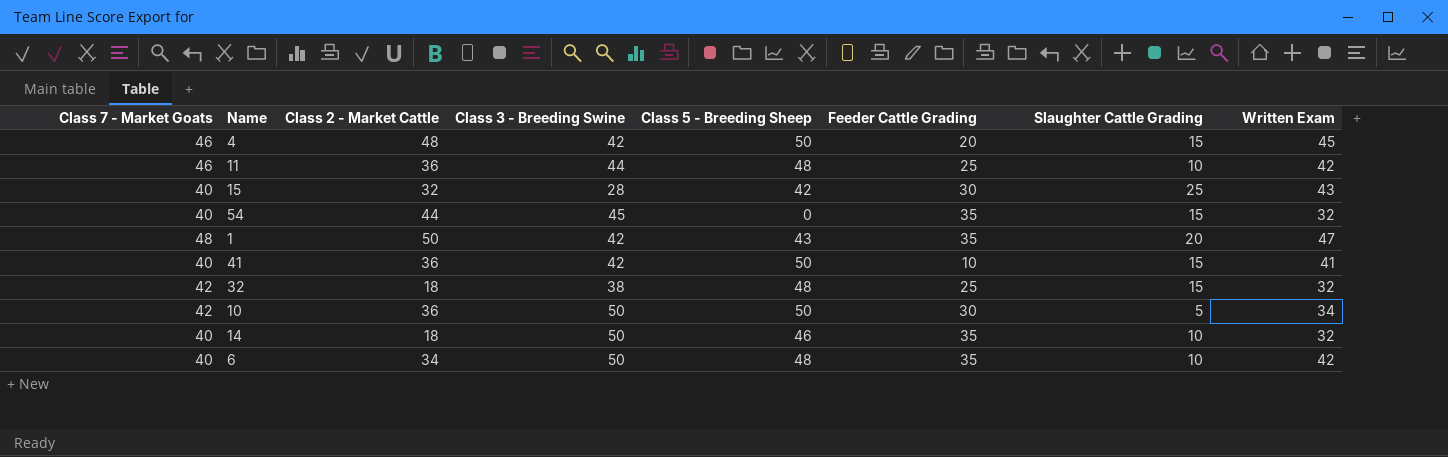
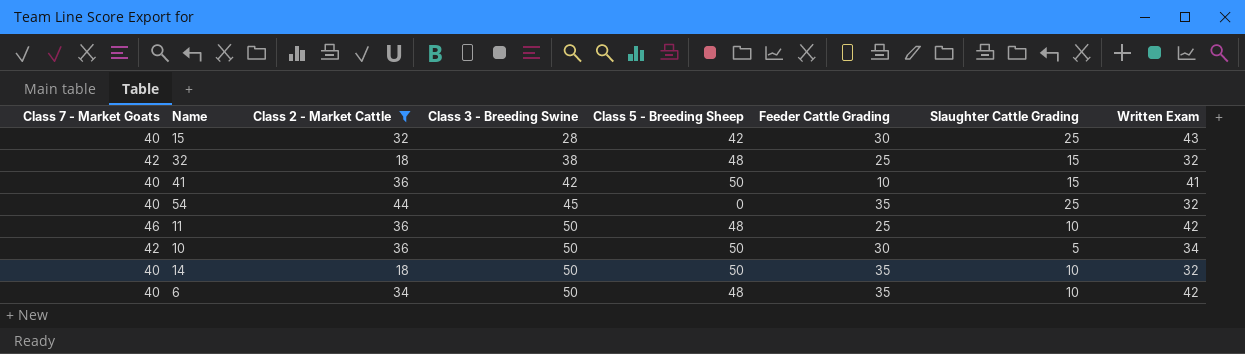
filter: none -> Class 2 - Market Cattle <= 44
row order: none -> Class 3 - Breeding Swine ascending
54 | Slaughter Cattle Grading: 15 -> 25
11 | Class 3 - Breeding Swine: 44 -> 50
14 | Class 5 - Breeding Sheep: 46 -> 50

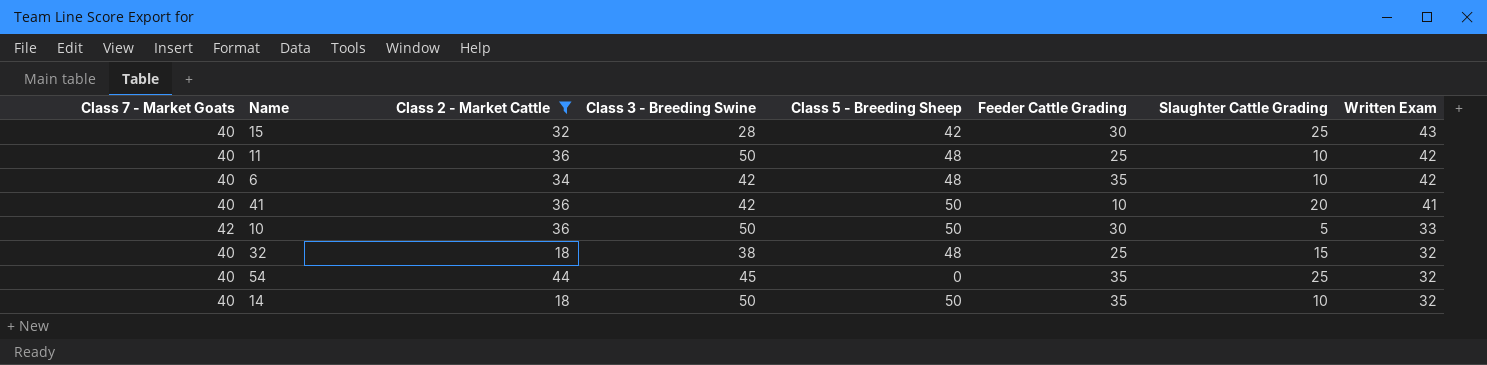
row order: Class 3 - Breeding Swine ascending -> Written Exam descending
11 | Class 7 - Market Goats: 46 -> 40
6 | Class 3 - Breeding Swine: 50 -> 42
41 | Slaughter Cattle Grading: 15 -> 20
10 | Written Exam: 34 -> 33
32 | Class 7 - Market Goats: 42 -> 40

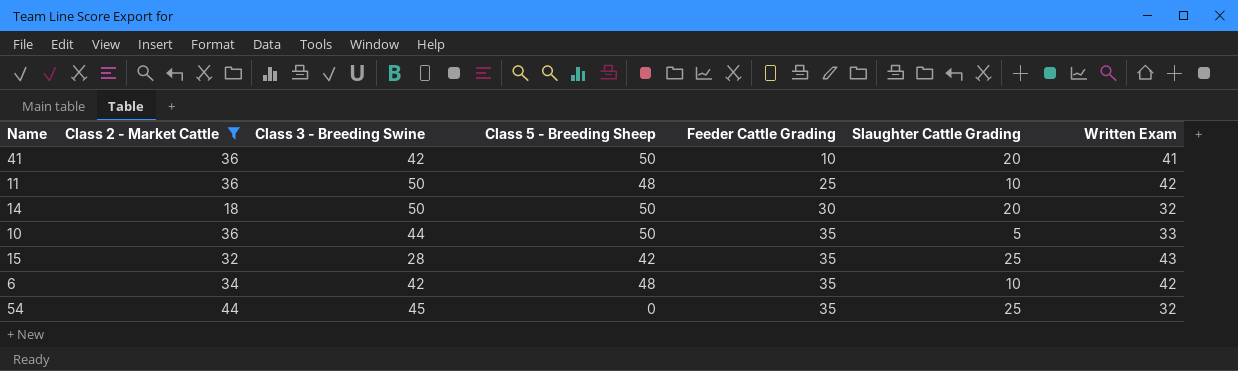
row order: Written Exam descending -> Feeder Cattle Grading ascending
column Class 7 - Market Goats | position: 1 -> none
row 32: 40 | 18 | 38 | 48 | 25 | 15 | 32 -> none
14 | Feeder Cattle Grading: 35 -> 30
14 | Slaughter Cattle Grading: 10 -> 20
10 | Class 3 - Breeding Swine: 50 -> 44
10 | Feeder Cattle Grading: 30 -> 35
15 | Feeder Cattle Grading: 30 -> 35

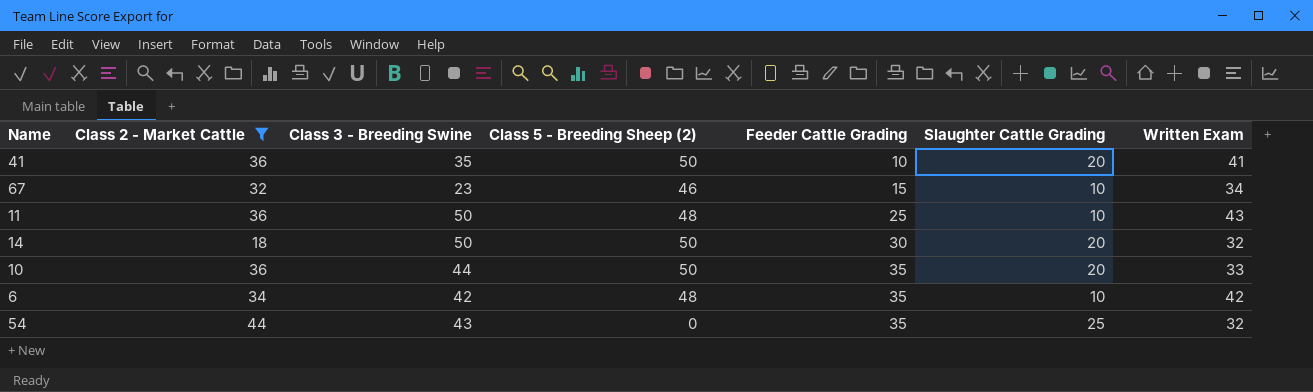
column name: Class 5 - Breeding Sheep -> Class 5 - Breeding Sheep (2)
row 15: 32 | 28 | 42 | 35 | 25 | 43 -> none
41 | Class 3 - Breeding Swine: 42 -> 35
row 67: none -> 32 | 23 | 46 | 15 | 10 | 34
11 | Written Exam: 42 -> 43
10 | Slaughter Cattle Grading: 5 -> 20
54 | Class 3 - Breeding Swine: 45 -> 43

